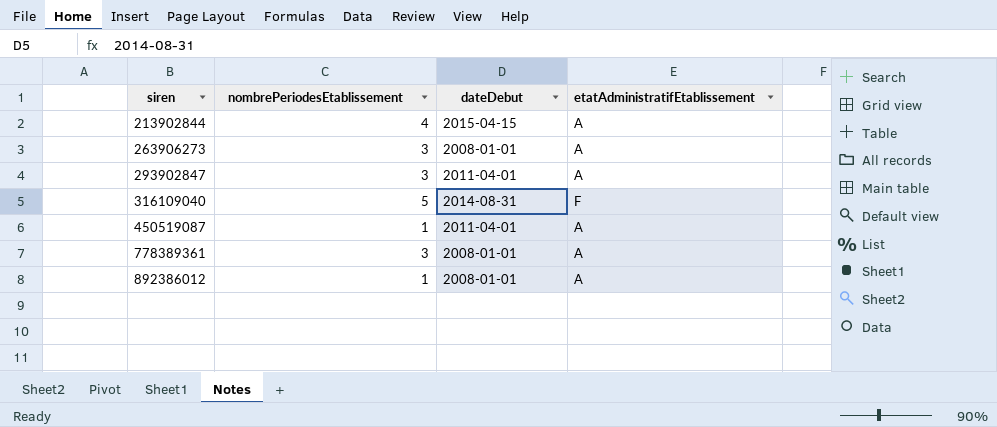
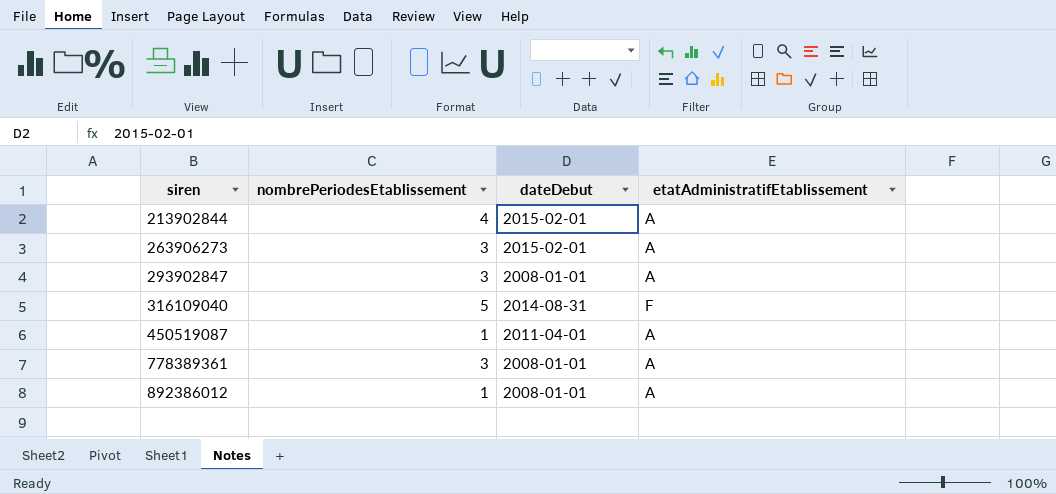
213902844 | dateDebut: 2015-04-15 -> 2015-02-01
263906273 | dateDebut: 2008-01-01 -> 2015-02-01
293902847 | dateDebut: 2011-04-01 -> 2008-01-01

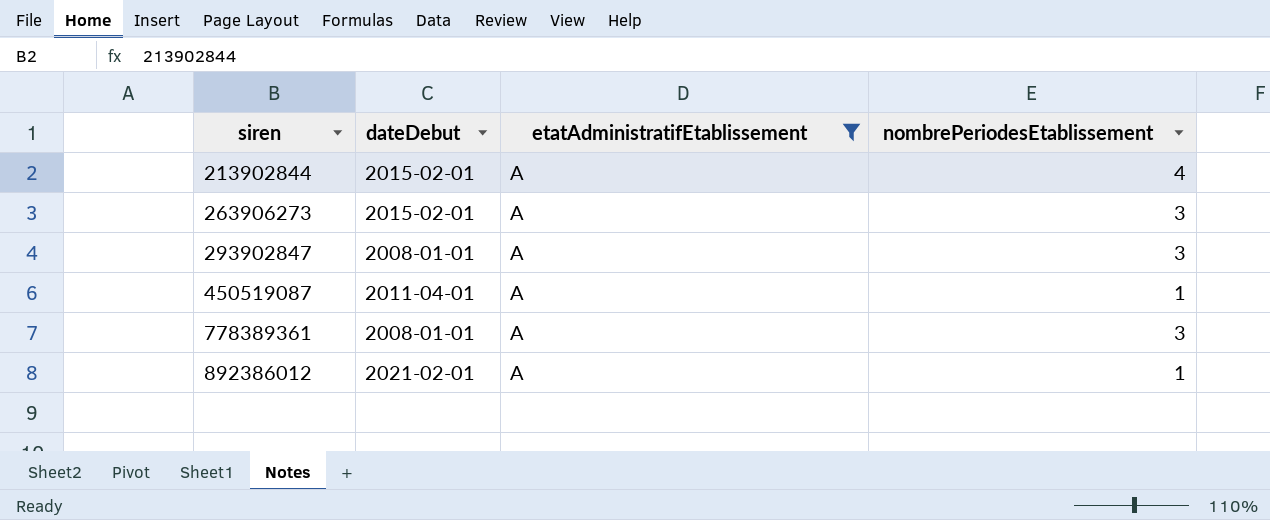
filter: none -> etatAdministratifEtablissement = A
column nombrePeriodesEtablissement | position: 2 -> 4
892386012 | dateDebut: 2008-01-01 -> 2021-02-01

